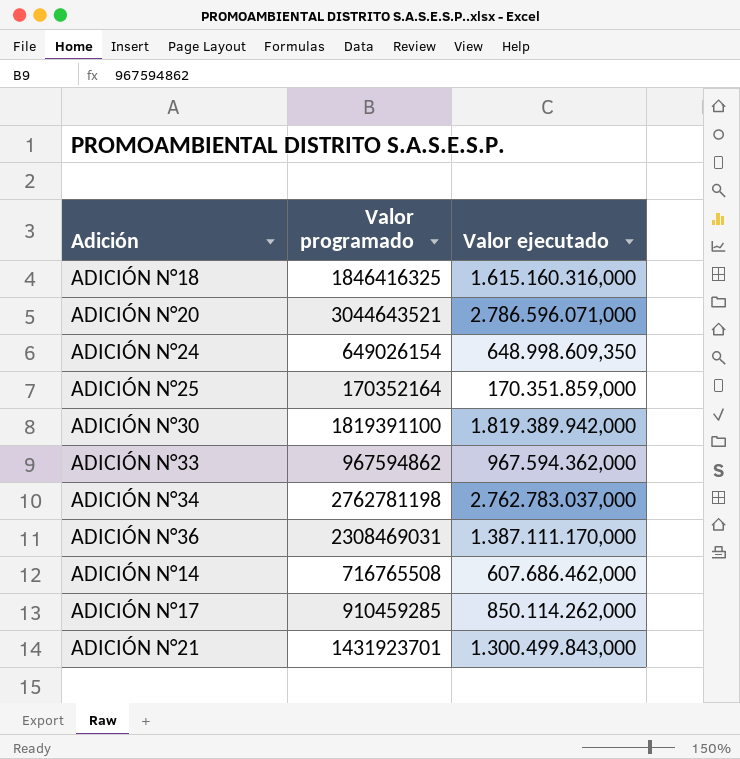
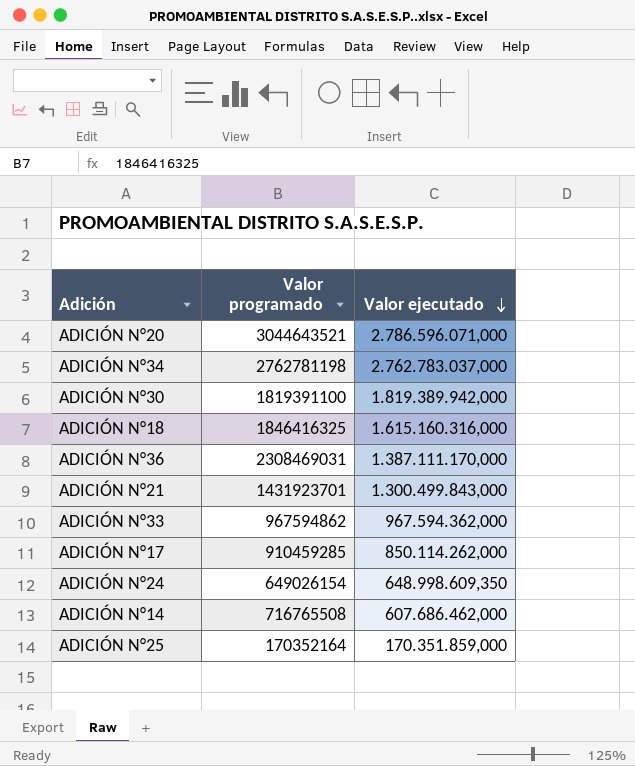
row order: none -> Valor ejecutado descending

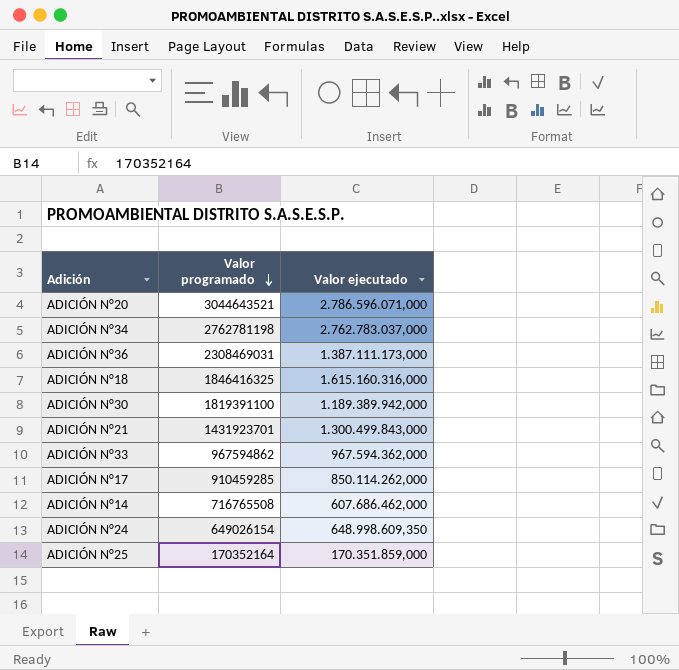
row order: Valor ejecutado descending -> Valor programado descending
ADICIÓN N°36 | Valor ejecutado: 1.387.111.170,000 -> 1.387.111.173,000
ADICIÓN N°30 | Valor ejecutado: 1.819.389.942,000 -> 1.189.389.942,000

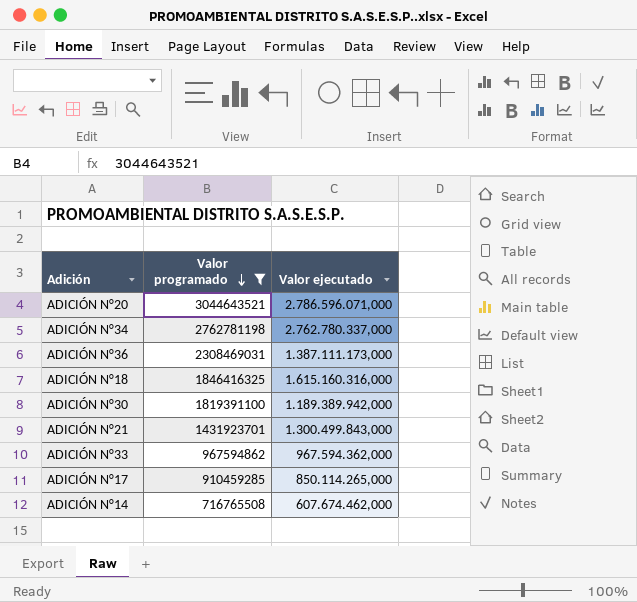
filter: none -> Valor programado >= 716765508
ADICIÓN N°34 | Valor ejecutado: 2.762.783.037,000 -> 2.762.780.337,000
ADICIÓN N°17 | Valor ejecutado: 850.114.262,000 -> 850.114.265,000
ADICIÓN N°14 | Valor ejecutado: 607.686.462,000 -> 607.674.462,000

